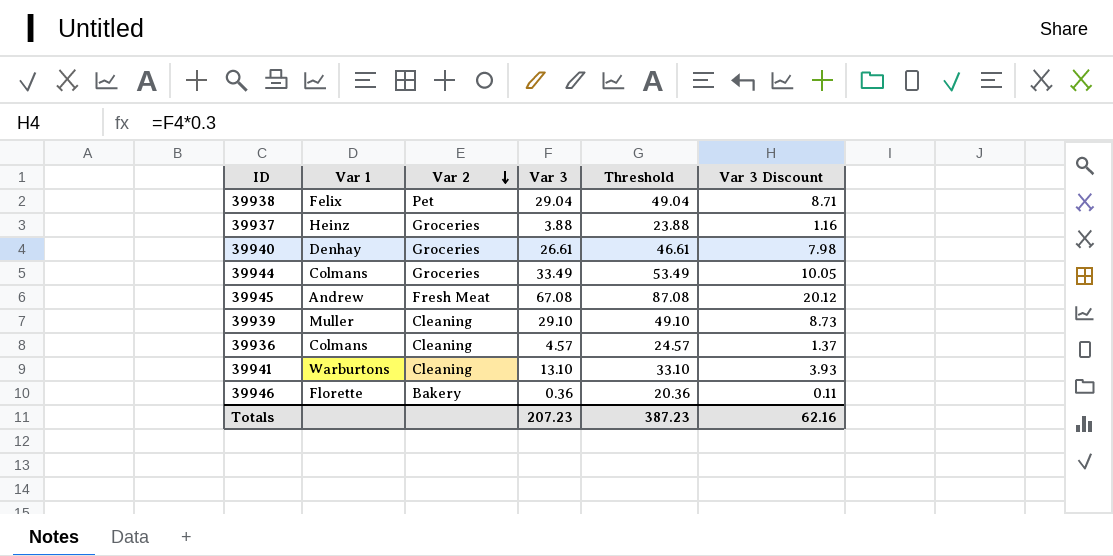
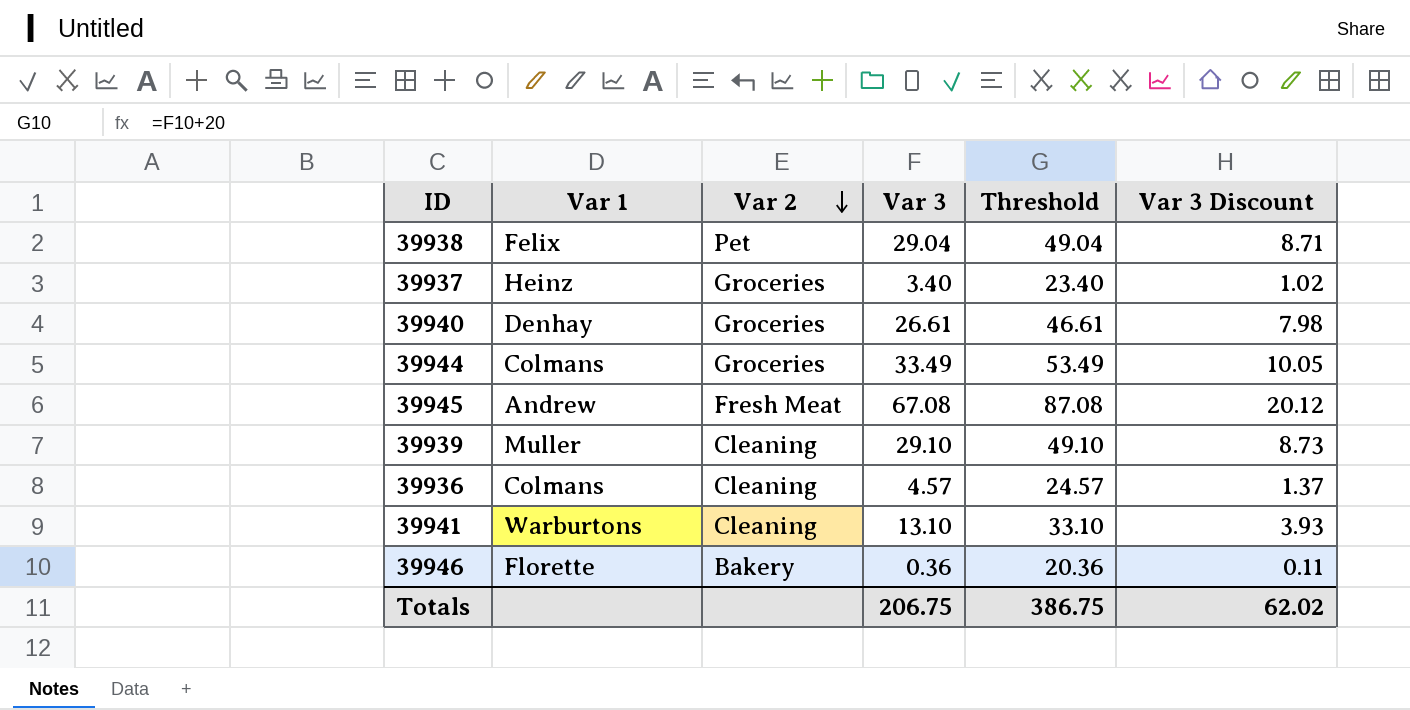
39937 | Var 3: 3.88 -> 3.40
39937 | Threshold: 23.88 -> 23.40
39937 | Var 3 Discount: 1.16 -> 1.02
Totals | Var 3: 207.23 -> 206.75
Totals | Threshold: 387.23 -> 386.75
Totals | Var 3 Discount: 62.16 -> 62.02

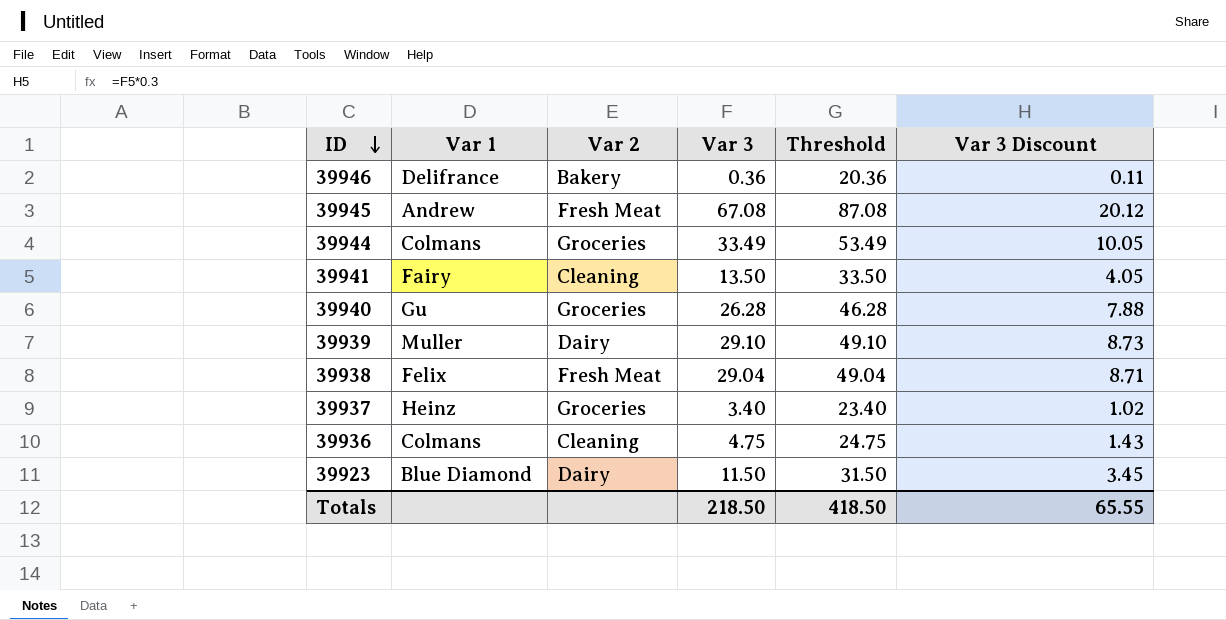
row order: Var 2 descending -> ID descending
39946 | Var 1: Florette -> Delifrance
39941 | Var 1: Warburtons -> Fairy
39941 | Var 3: 13.10 -> 13.50
39941 | Threshold: 33.10 -> 33.50
39941 | Var 3 Discount: 3.93 -> 4.05
39940 | Var 1: Denhay -> Gu
39940 | Var 3: 26.61 -> 26.28
39940 | Threshold: 46.61 -> 46.28
39940 | Var 3 Discount: 7.98 -> 7.88
39939 | Var 2: Cleaning -> Dairy
39938 | Var 2: Pet -> Fresh Meat
39936 | Var 3: 4.57 -> 4.75
39936 | Threshold: 24.57 -> 24.75
39936 | Var 3 Discount: 1.37 -> 1.43
row 39923: none -> Blue Diamond | Dairy | 11.50 | 31.50 | 3.45
Totals | Var 3: 206.75 -> 218.50
Totals | Threshold: 386.75 -> 418.50
Totals | Var 3 Discount: 62.02 -> 65.55

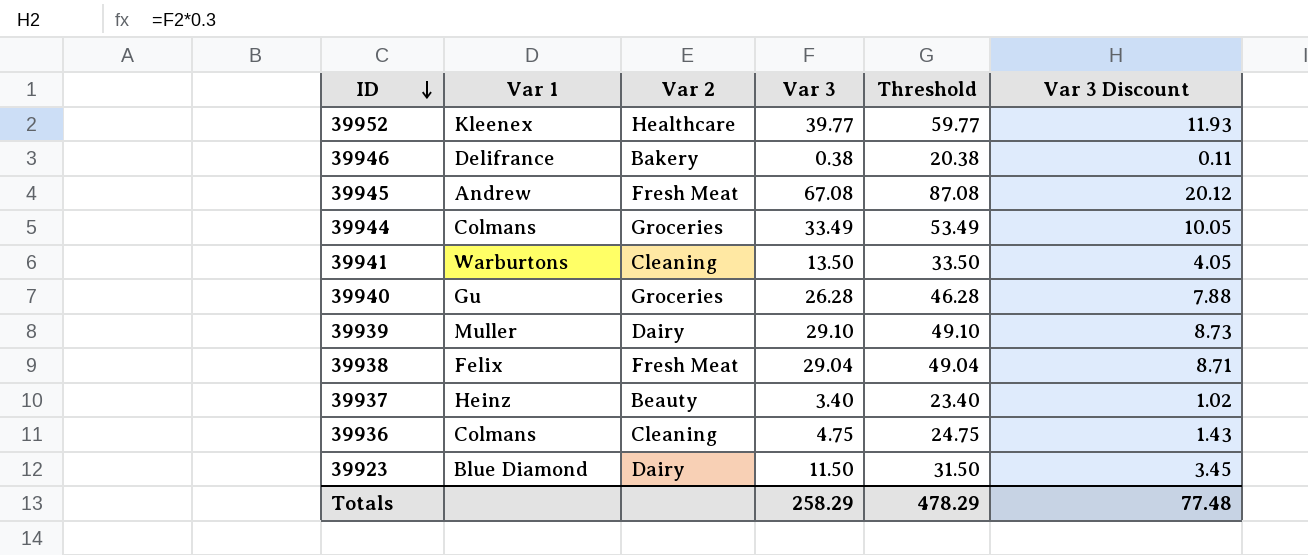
row 39952: none -> Kleenex | Healthcare | 39.77 | 59.77 | 11.93
39946 | Var 3: 0.36 -> 0.38
39946 | Threshold: 20.36 -> 20.38
39941 | Var 1: Fairy -> Warburtons
39937 | Var 2: Groceries -> Beauty
Totals | Var 3: 218.50 -> 258.29
Totals | Threshold: 418.50 -> 478.29
Totals | Var 3 Discount: 65.55 -> 77.48

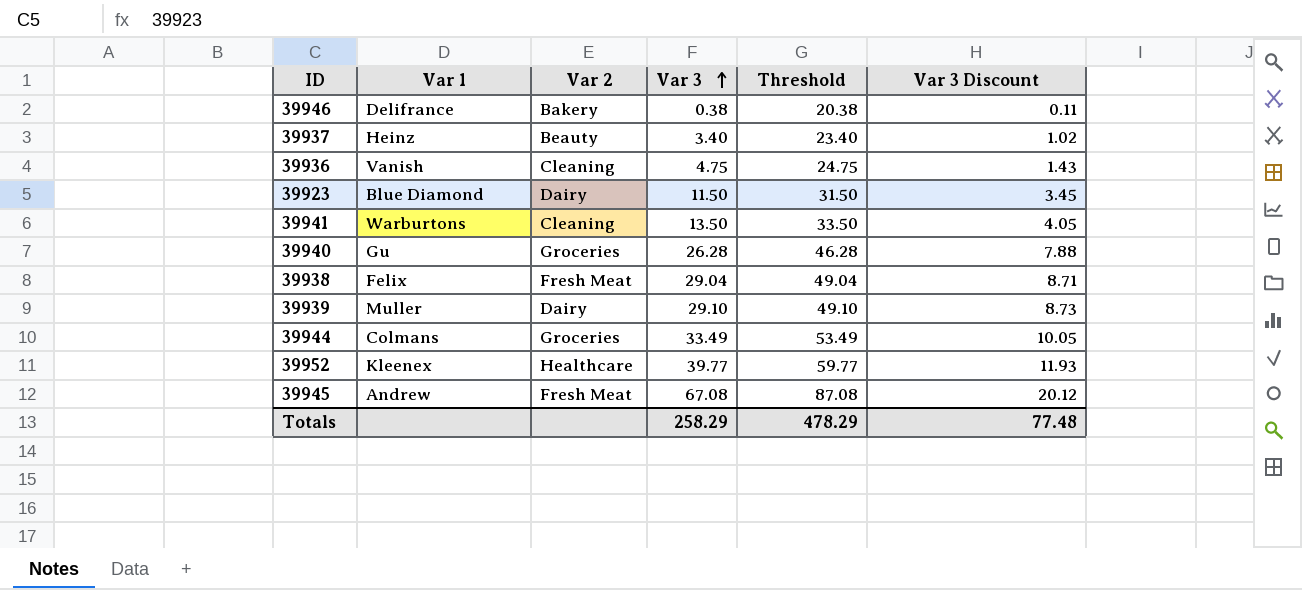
row order: ID descending -> Var 3 ascending
39936 | Var 1: Colmans -> Vanish

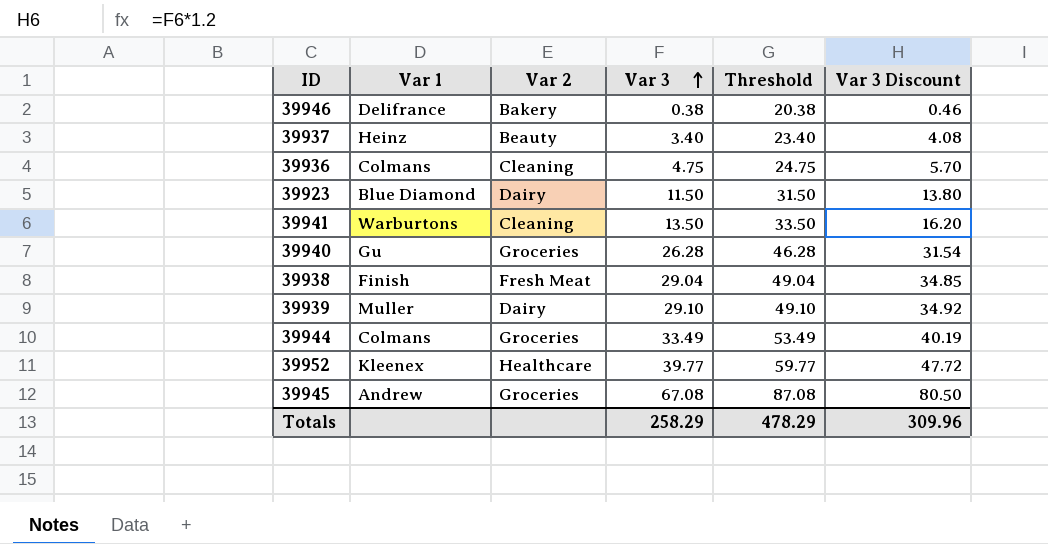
column Var 3 Discount | formula: [Var 3] * 0.3 -> [Var 3] * 1.2
39936 | Var 1: Vanish -> Colmans
39938 | Var 1: Felix -> Finish
39945 | Var 2: Fresh Meat -> Groceries
Totals | Var 3 Discount: 77.48 -> 309.96

